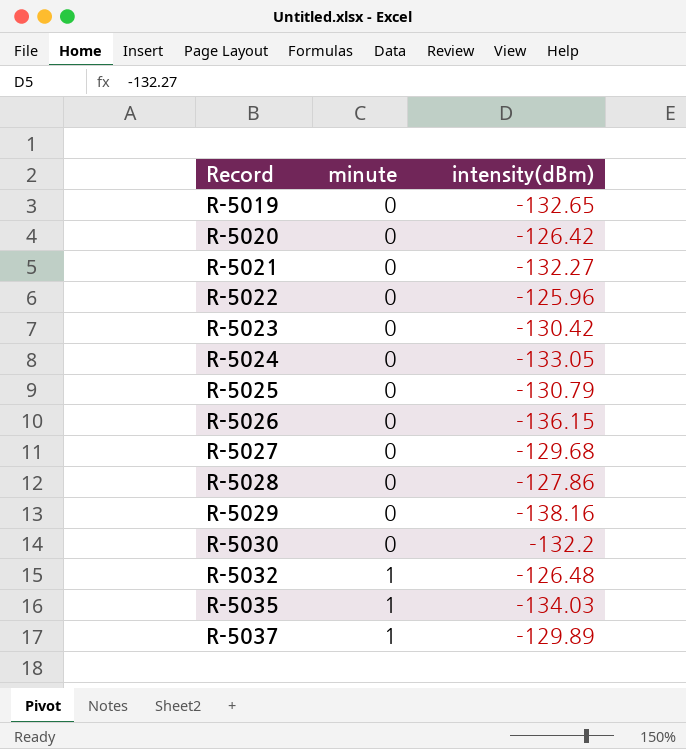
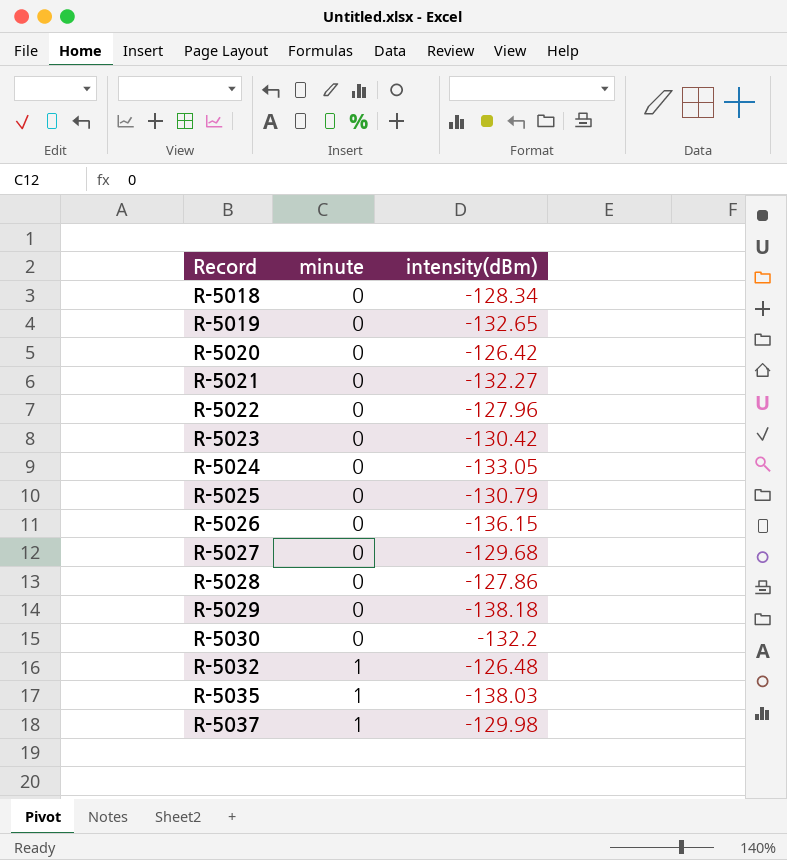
row R-5018: none -> 0 | -128.34
R-5022 | intensity(dBm): -125.96 -> -127.96
R-5029 | intensity(dBm): -138.16 -> -138.18
R-5035 | intensity(dBm): -134.03 -> -138.03
R-5037 | intensity(dBm): -129.89 -> -129.98

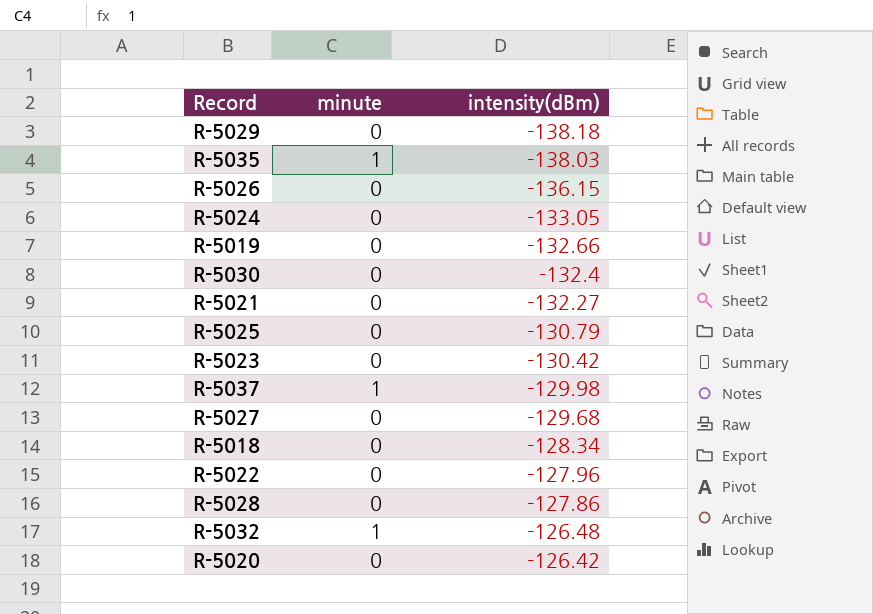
row order: Record ascending -> intensity(dBm) ascending
R-5019 | intensity(dBm): -132.65 -> -132.66
R-5030 | intensity(dBm): -132.2 -> -132.4

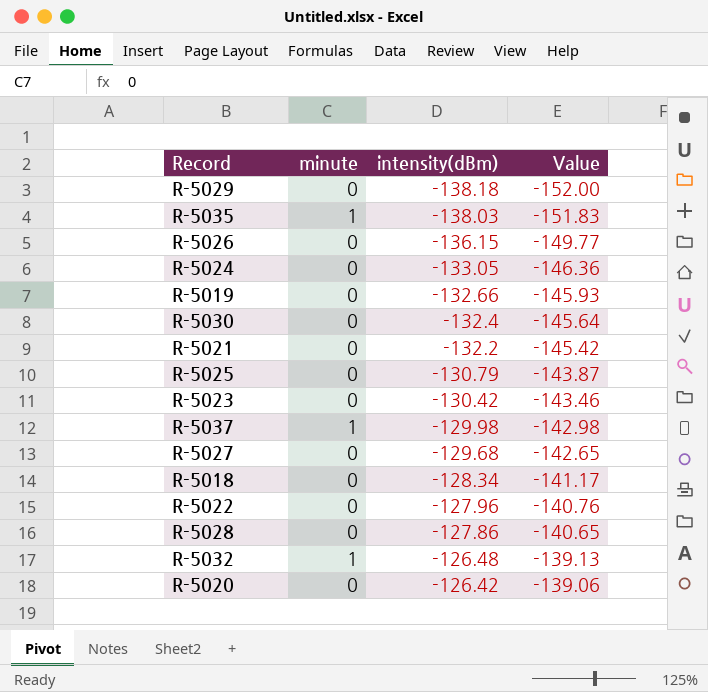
column Value | formula: none -> [intensity(dBm)] * 1.1
R-5021 | intensity(dBm): -132.27 -> -132.2

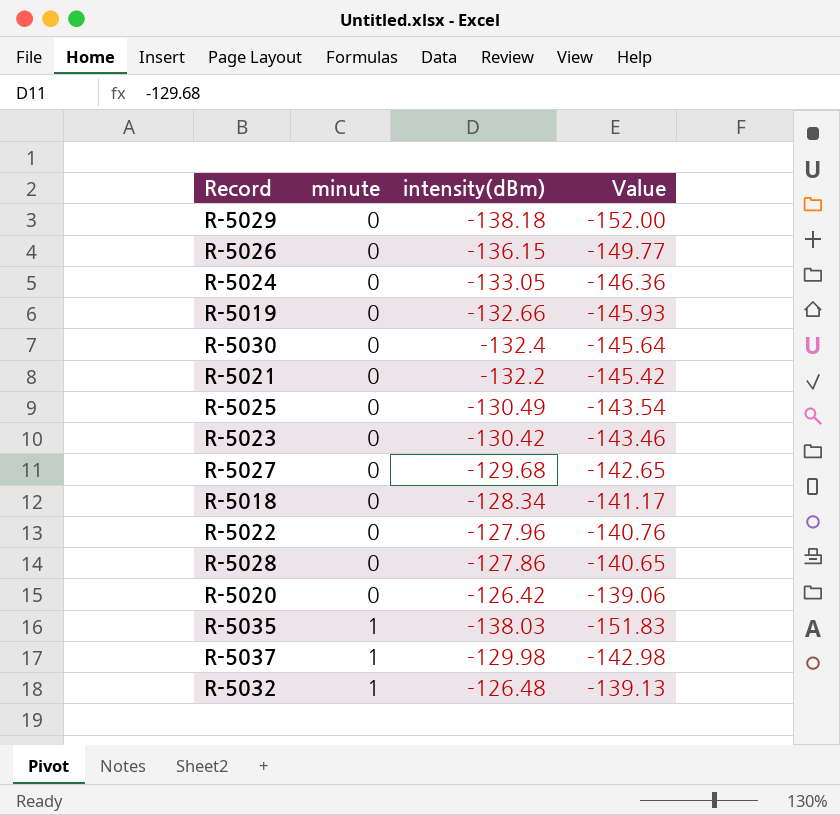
row order: intensity(dBm) ascending -> minute ascending
R-5025 | intensity(dBm): -130.79 -> -130.49
R-5025 | Value: -143.87 -> -143.54

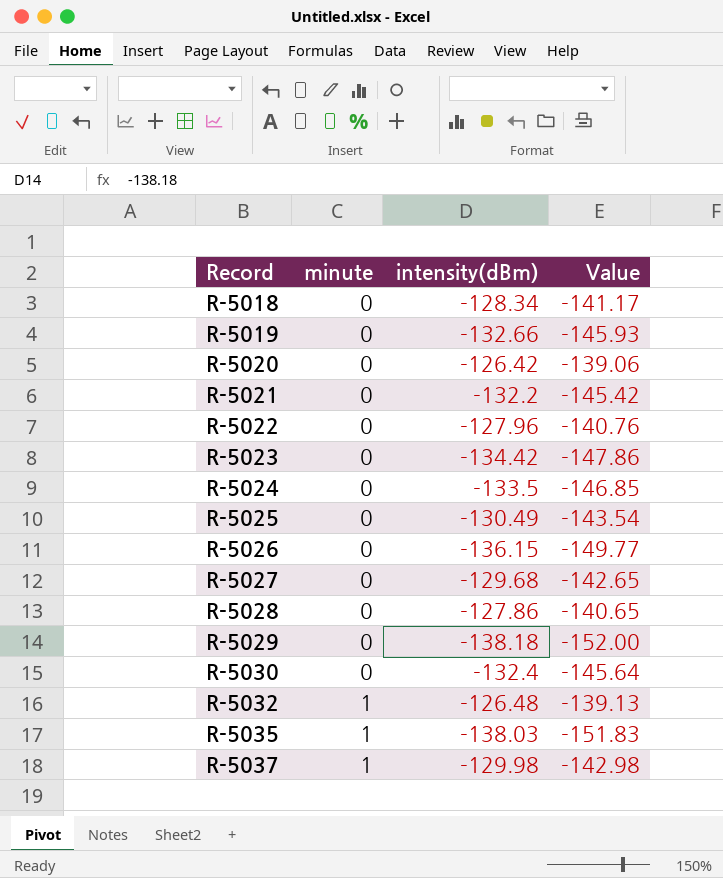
row order: minute ascending -> Record ascending
R-5023 | intensity(dBm): -130.42 -> -134.42
R-5023 | Value: -143.46 -> -147.86
R-5024 | intensity(dBm): -133.05 -> -133.5
R-5024 | Value: -146.36 -> -146.85

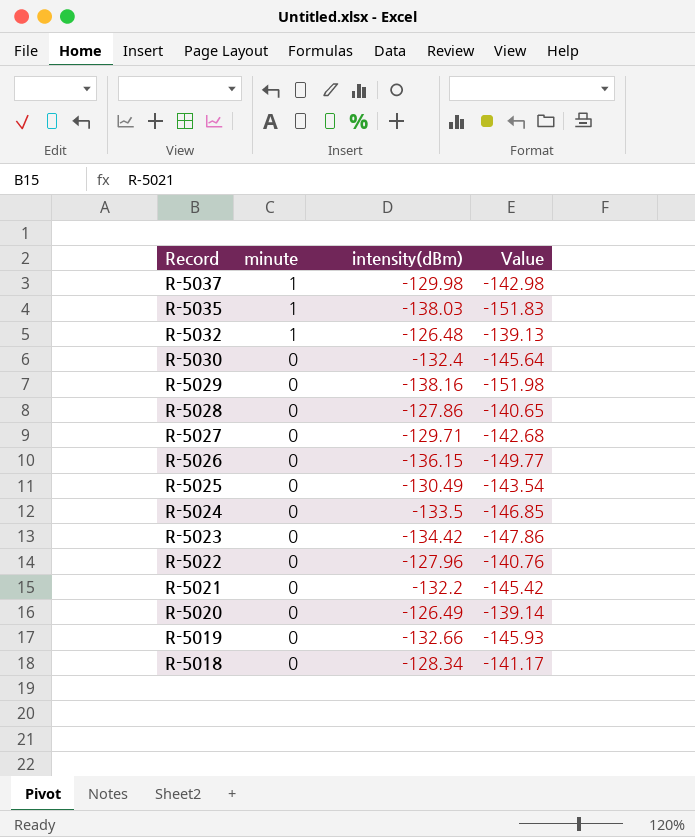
row order: Record ascending -> Record descending
R-5029 | intensity(dBm): -138.18 -> -138.16
R-5029 | Value: -152.00 -> -151.98
R-5027 | intensity(dBm): -129.68 -> -129.71
R-5027 | Value: -142.65 -> -142.68
R-5020 | intensity(dBm): -126.42 -> -126.49
R-5020 | Value: -139.06 -> -139.14

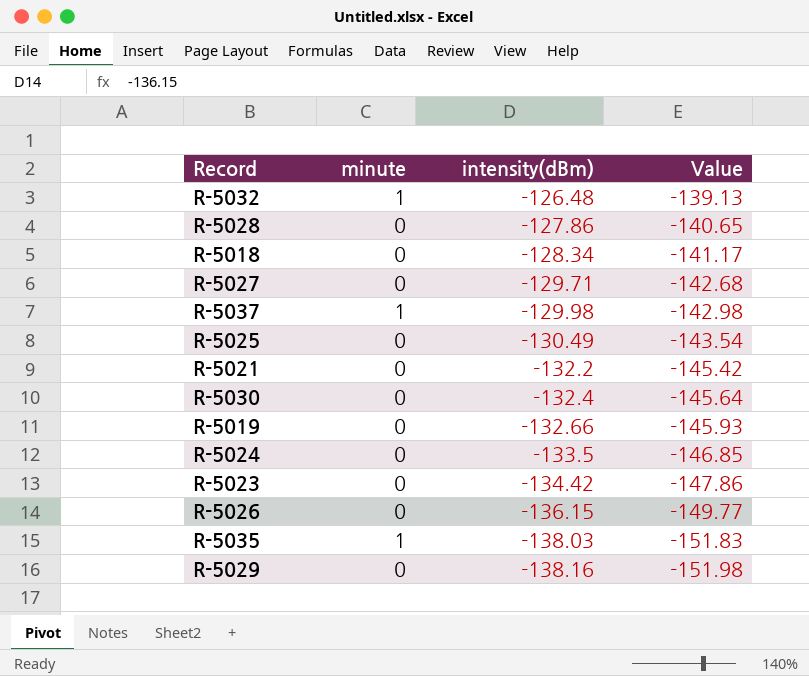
row order: Record descending -> intensity(dBm) descending
row R-5022: 0 | -127.96 | -140.76 -> none
row R-5020: 0 | -126.49 | -139.14 -> none

